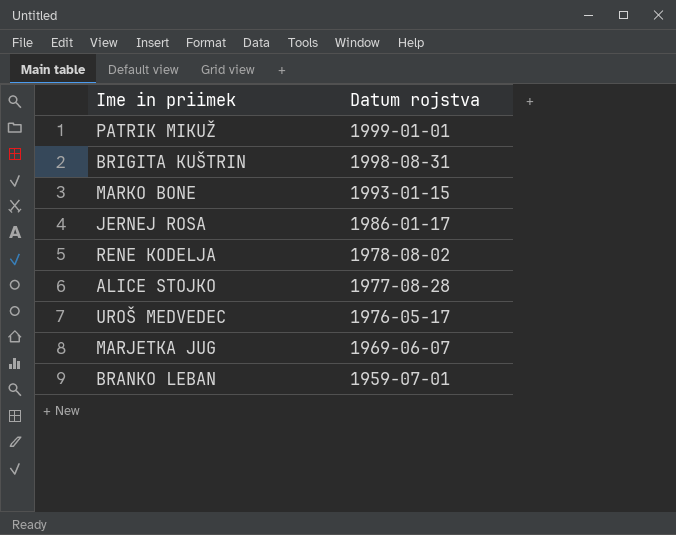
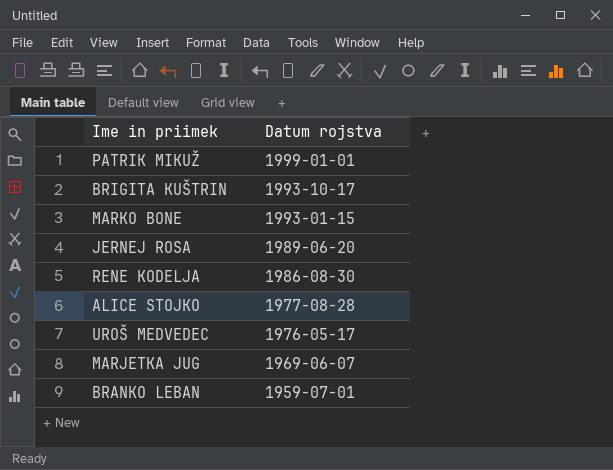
BRIGITA KUŠTRIN | Datum rojstva: 1998-08-31 -> 1993-10-17
JERNEJ ROSA | Datum rojstva: 1986-01-17 -> 1989-06-20
RENE KODELJA | Datum rojstva: 1978-08-02 -> 1986-08-30

